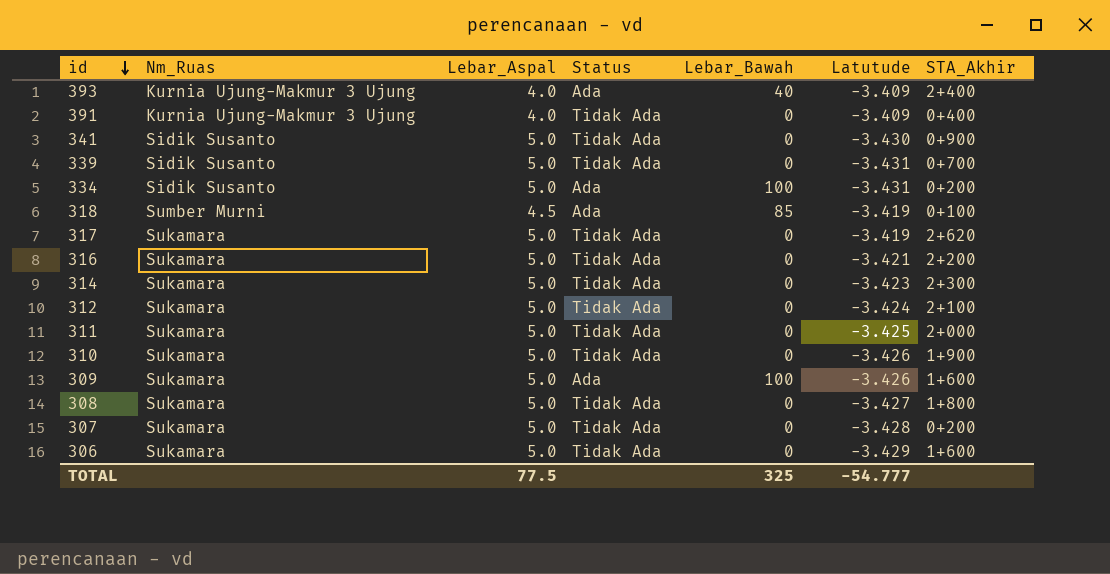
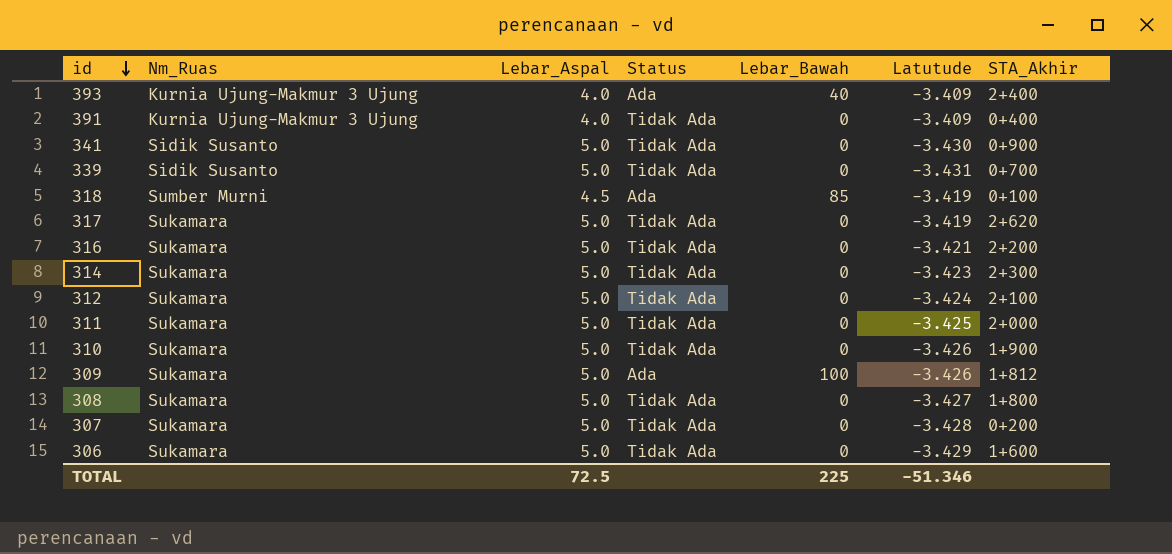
row 334: Sidik Susanto | 5.0 | Ada | 100 | -3.431 | 0+200 -> none
309 | STA_Akhir: 1+600 -> 1+812
TOTAL | Lebar_Aspal: 77.5 -> 72.5
TOTAL | Lebar_Bawah: 325 -> 225
TOTAL | Latutude: -54.777 -> -51.346

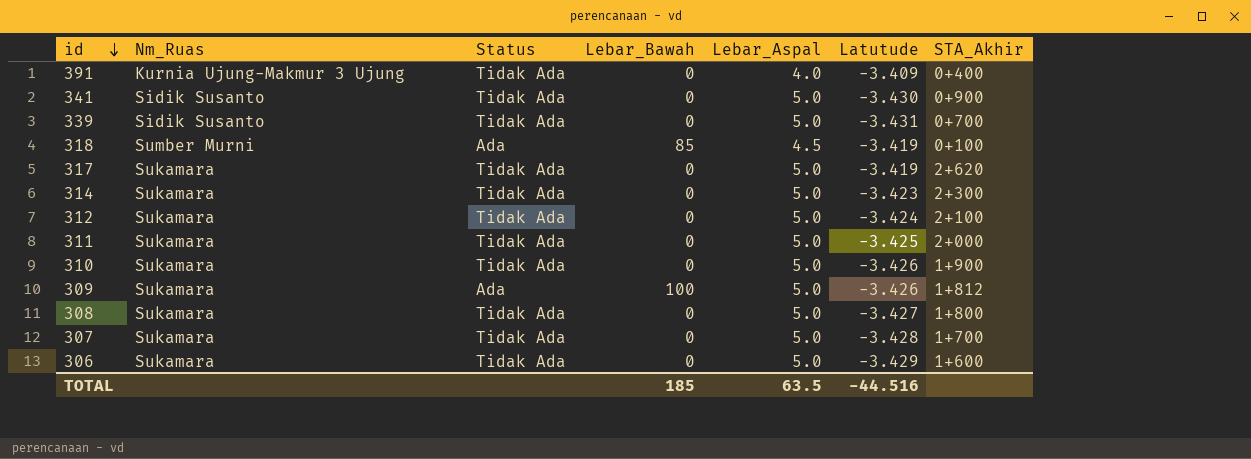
column Lebar_Aspal | position: 3 -> 5
row 393: Kurnia Ujung-Makmur 3 Ujung | 4.0 | Ada | 40 | -3.409 | 2+400 -> none
row 316: Sukamara | 5.0 | Tidak Ada | 0 | -3.421 | 2+200 -> none
307 | STA_Akhir: 0+200 -> 1+700
TOTAL | Lebar_Bawah: 225 -> 185
TOTAL | Lebar_Aspal: 72.5 -> 63.5
TOTAL | Latutude: -51.346 -> -44.516

